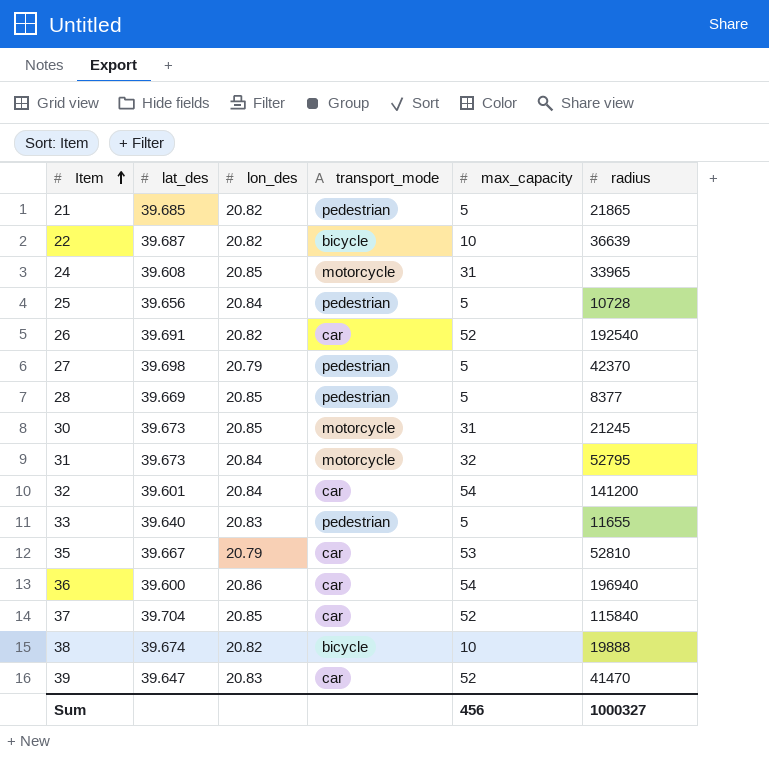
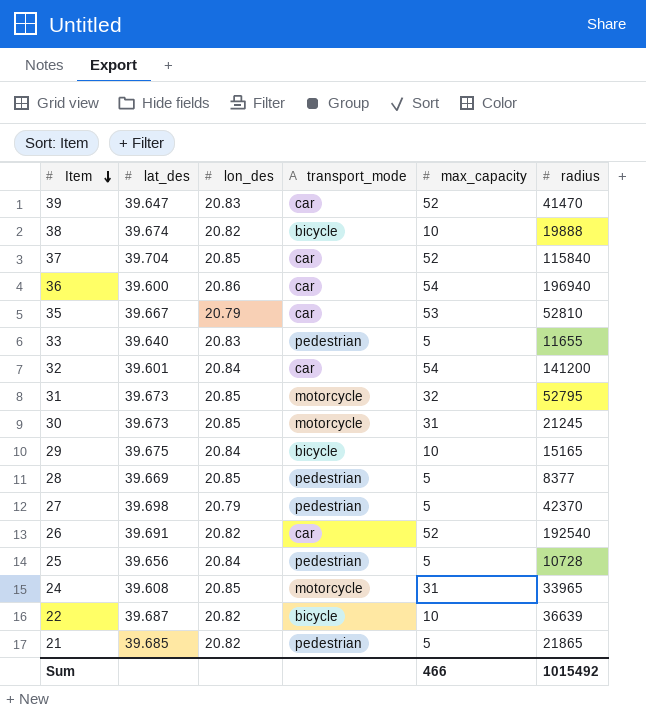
row order: Item ascending -> Item descending
31 | lon_des: 20.84 -> 20.85
row 29: none -> 39.675 | 20.84 | bicycle | 10 | 15165
Sum | max_capacity: 456 -> 466
Sum | radius: 1000327 -> 1015492

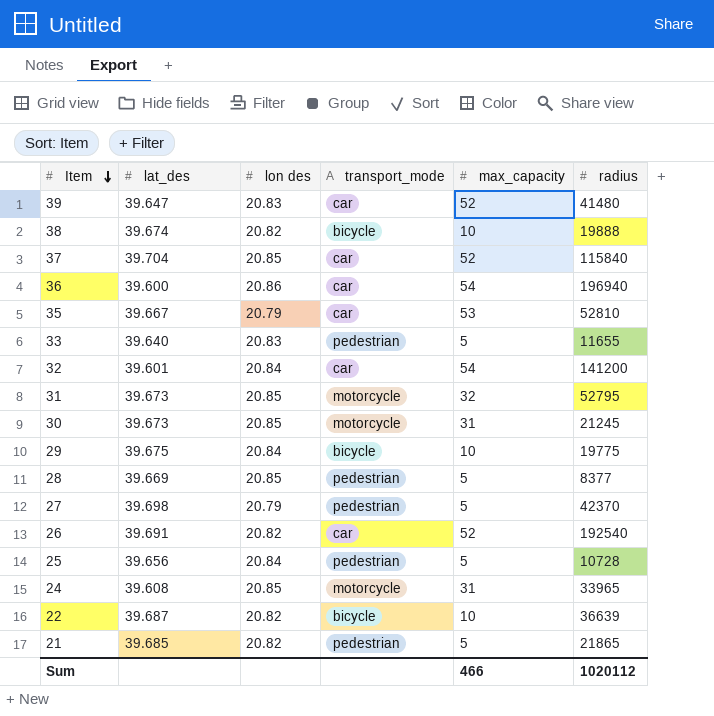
column name: lon_des -> lon des
39 | radius: 41470 -> 41480
29 | radius: 15165 -> 19775
Sum | radius: 1015492 -> 1020112

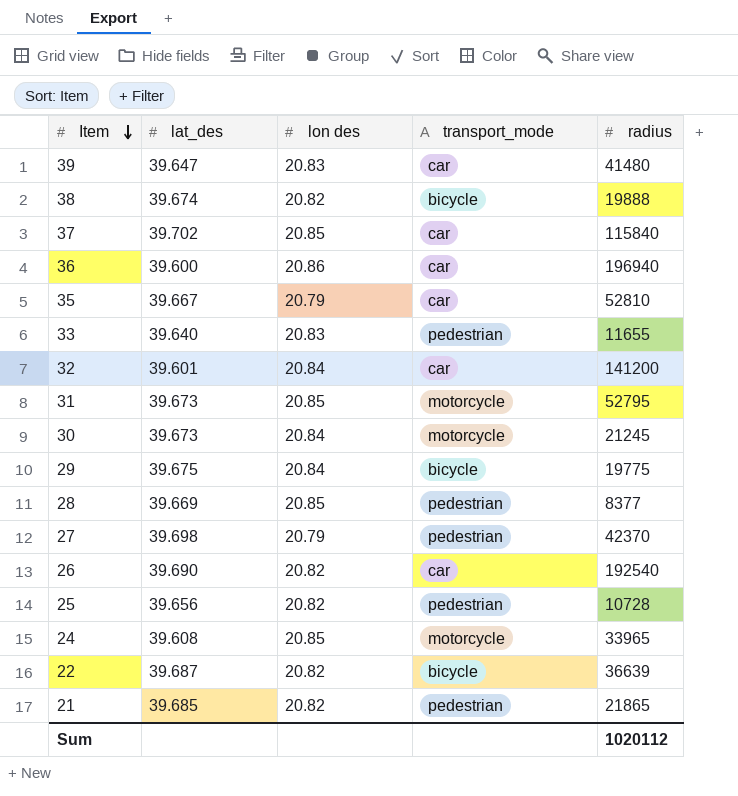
column max_capacity | position: 5 -> none
37 | lat_des: 39.704 -> 39.702
30 | lon des: 20.85 -> 20.84
26 | lat_des: 39.691 -> 39.690
25 | lon des: 20.84 -> 20.82

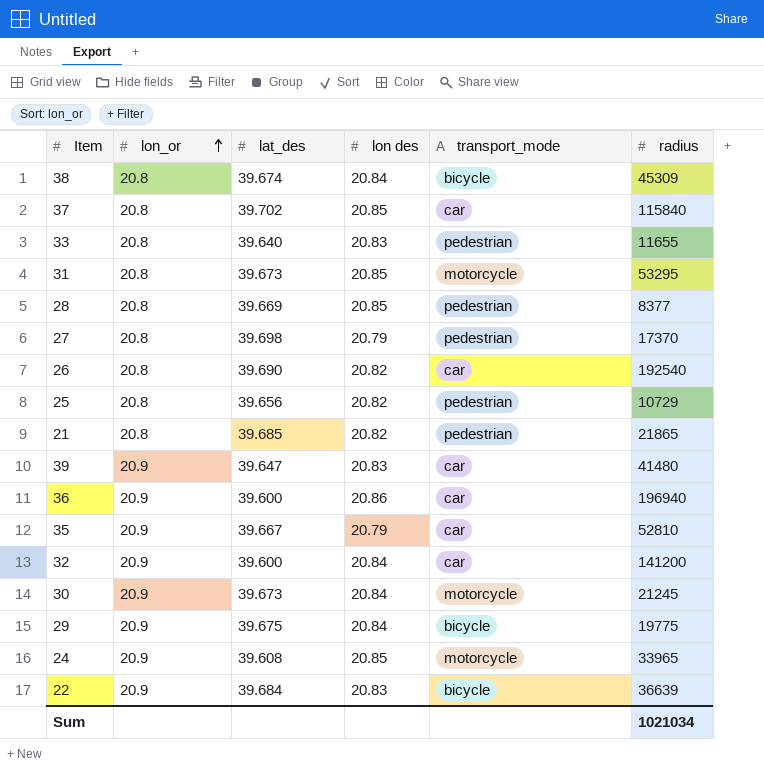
row order: Item descending -> lon_or ascending
column lon_or | position: none -> 2
38 | lon des: 20.82 -> 20.84
38 | radius: 19888 -> 45309
31 | radius: 52795 -> 53295
27 | radius: 42370 -> 17370
25 | radius: 10728 -> 10729
32 | lat_des: 39.601 -> 39.600
22 | lat_des: 39.687 -> 39.684
22 | lon des: 20.82 -> 20.83
Sum | radius: 1020112 -> 1021034

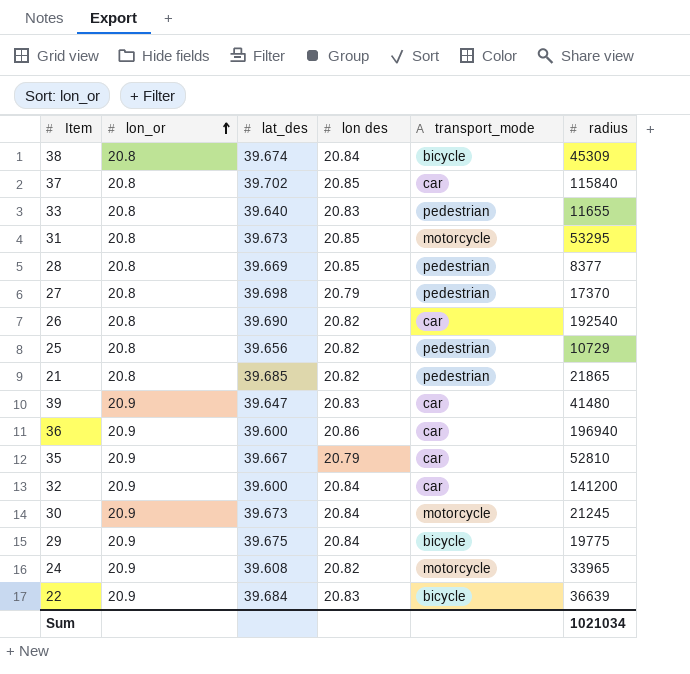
24 | lon des: 20.85 -> 20.82

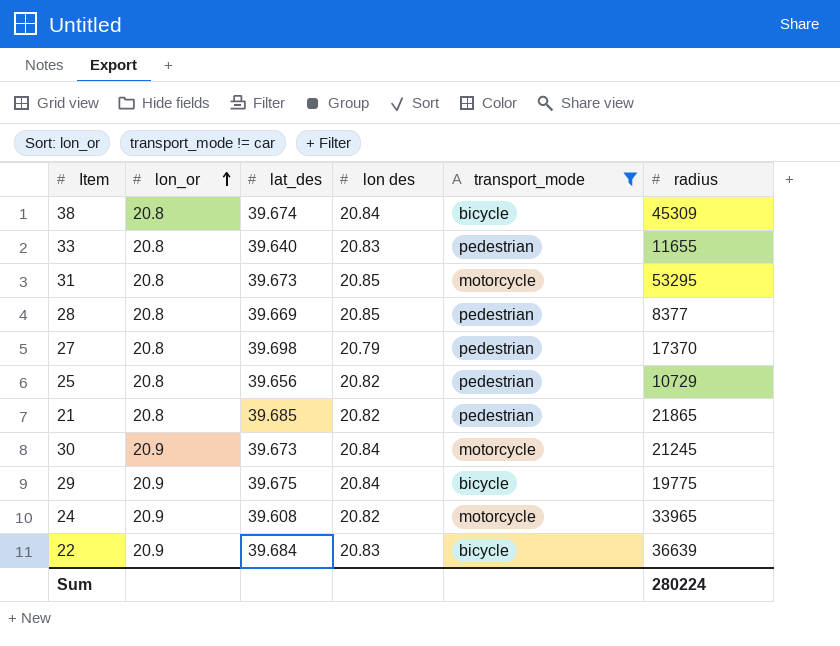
filter: none -> transport_mode != car
Sum | radius: 1021034 -> 280224

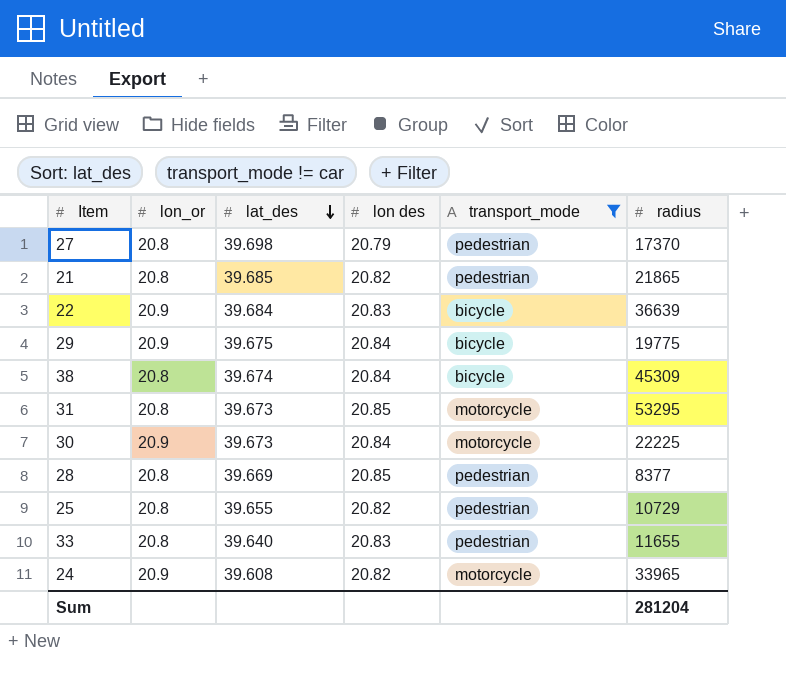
row order: lon_or ascending -> lat_des descending
30 | radius: 21245 -> 22225
25 | lat_des: 39.656 -> 39.655
Sum | radius: 280224 -> 281204

